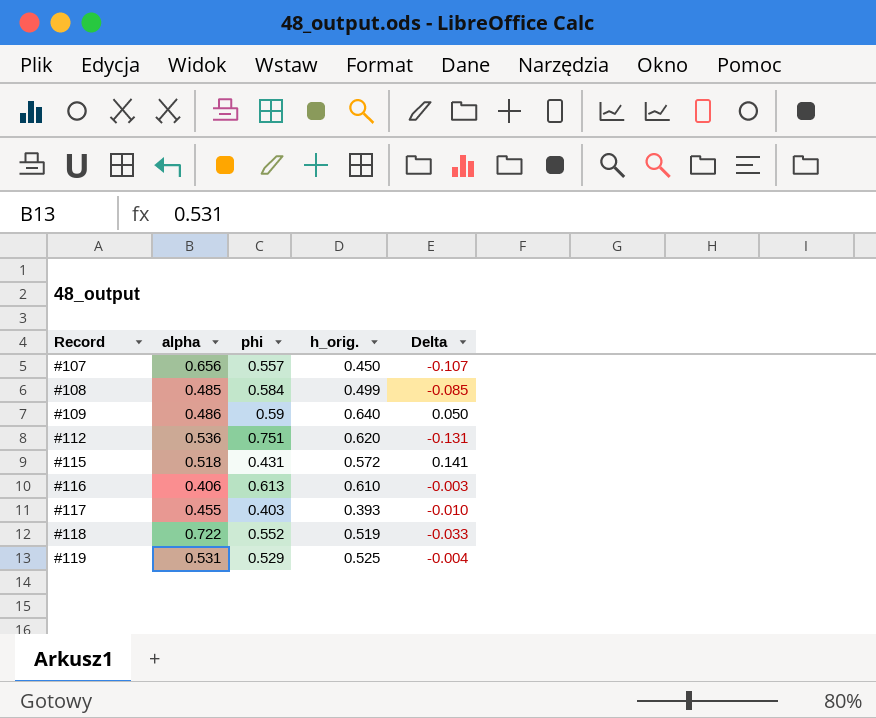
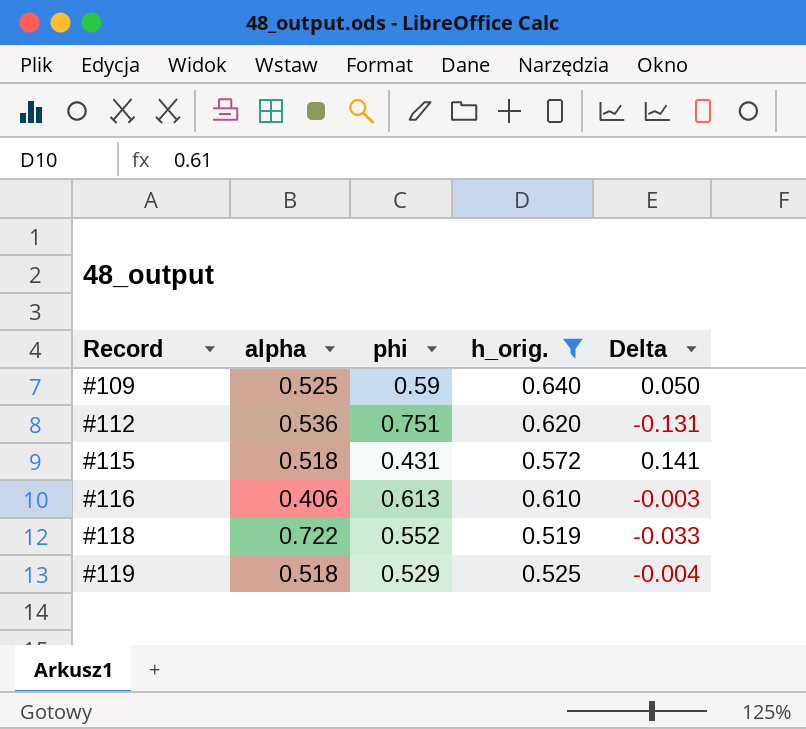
filter: none -> h_orig. >= 0.519
#109 | alpha: 0.486 -> 0.525
#119 | alpha: 0.531 -> 0.518

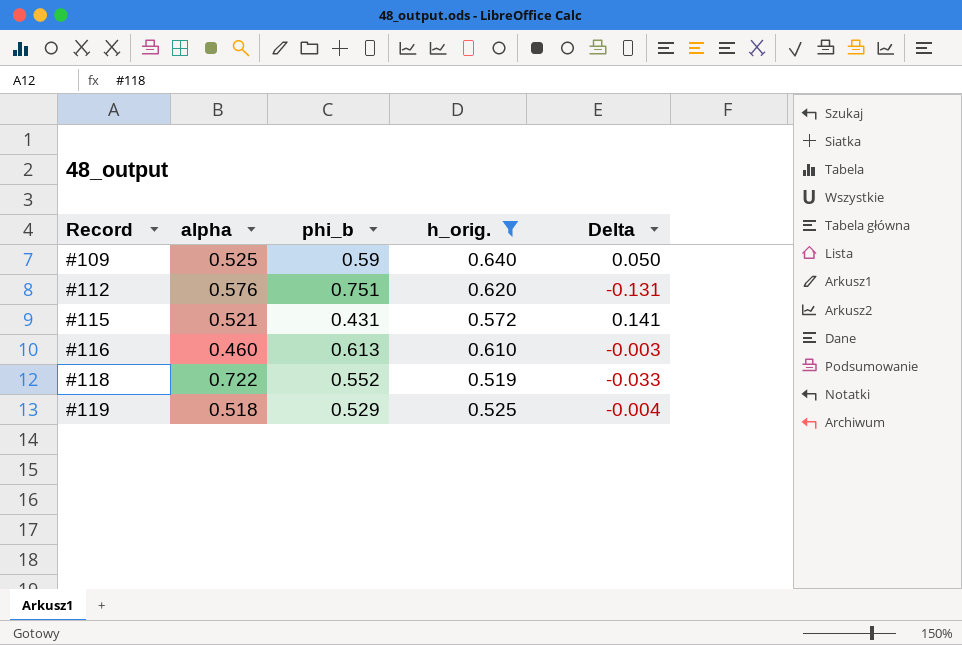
column name: phi -> phi_b
#112 | alpha: 0.536 -> 0.576
#115 | alpha: 0.518 -> 0.521
#116 | alpha: 0.406 -> 0.460

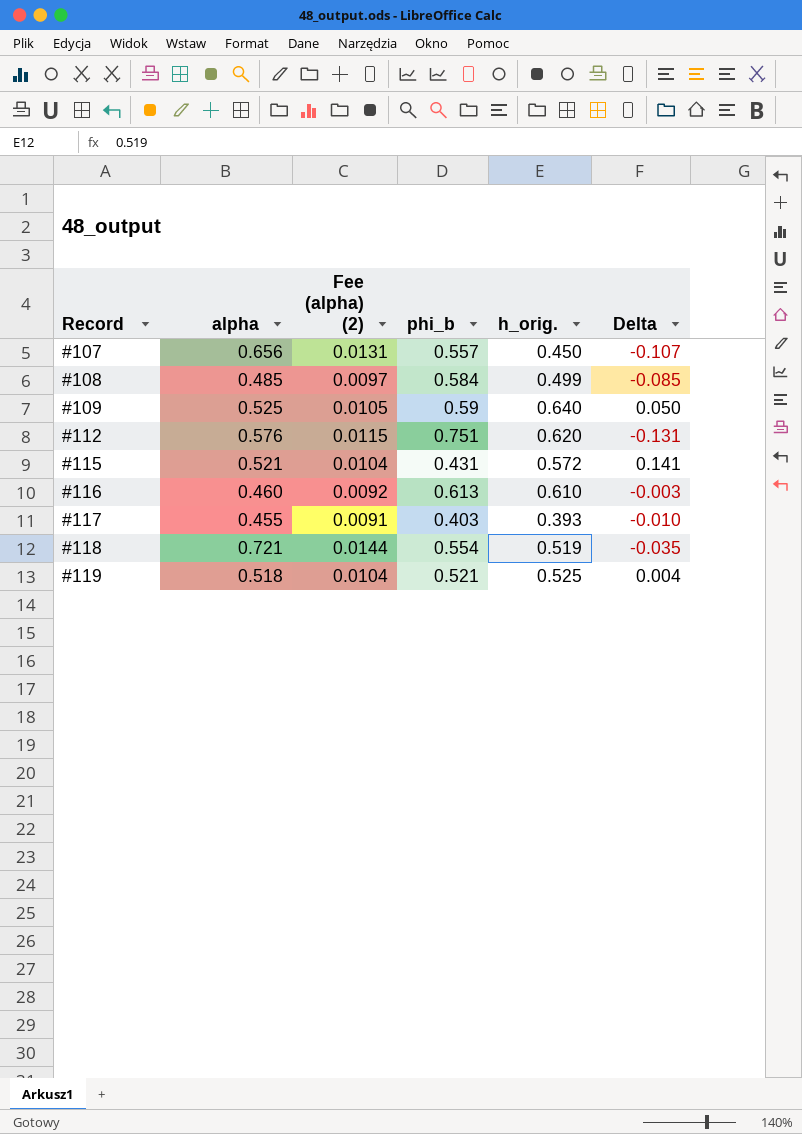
filter: h_orig. >= 0.519 -> none
column Fee (alpha) (2) | formula: none -> [alpha] * 0.02
#118 | alpha: 0.722 -> 0.721
#118 | phi_b: 0.552 -> 0.554
#118 | Delta: -0.033 -> -0.035
#119 | phi_b: 0.529 -> 0.521
#119 | Delta: -0.004 -> 0.004

